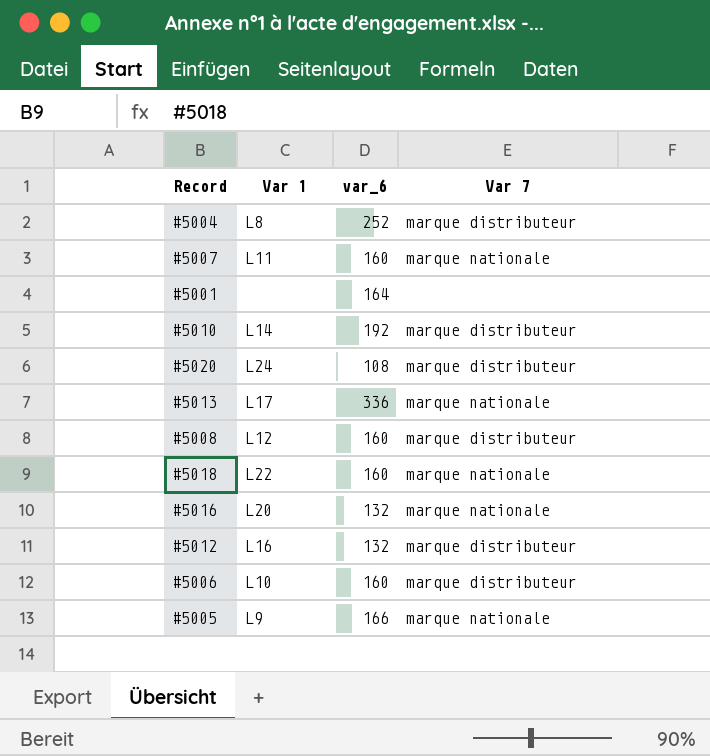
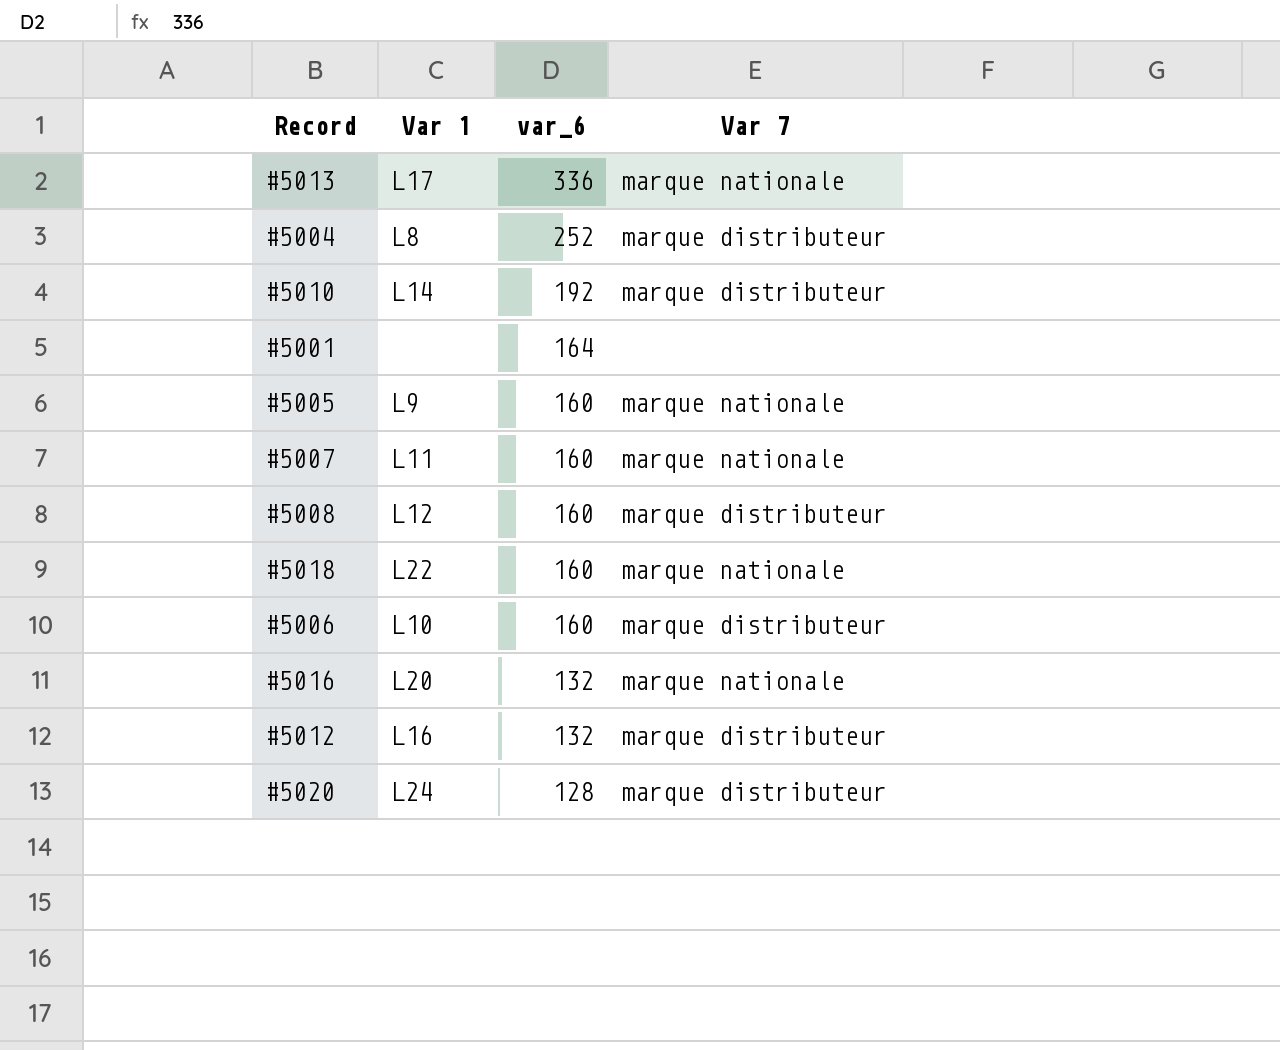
row order: none -> var_6 descending
#5005 | var_6: 166 -> 160
#5020 | var_6: 108 -> 128

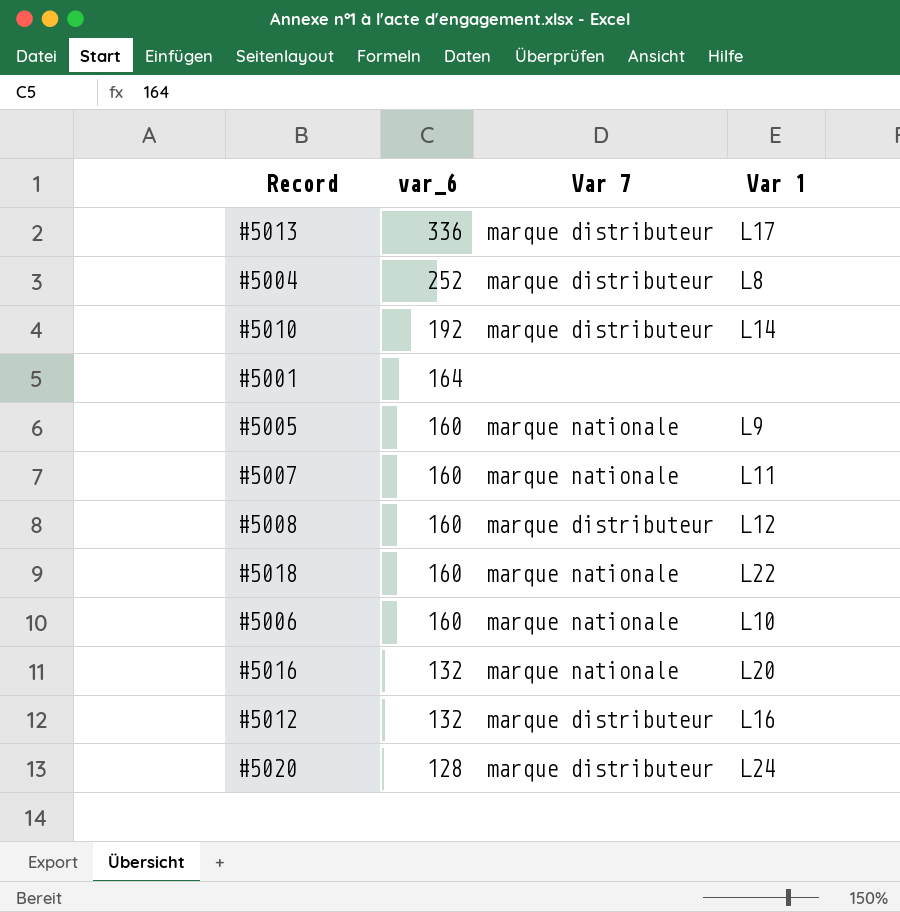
column Var 1 | position: 2 -> 4
#5013 | Var 7: marque nationale -> marque distributeur
#5006 | Var 7: marque distributeur -> marque nationale

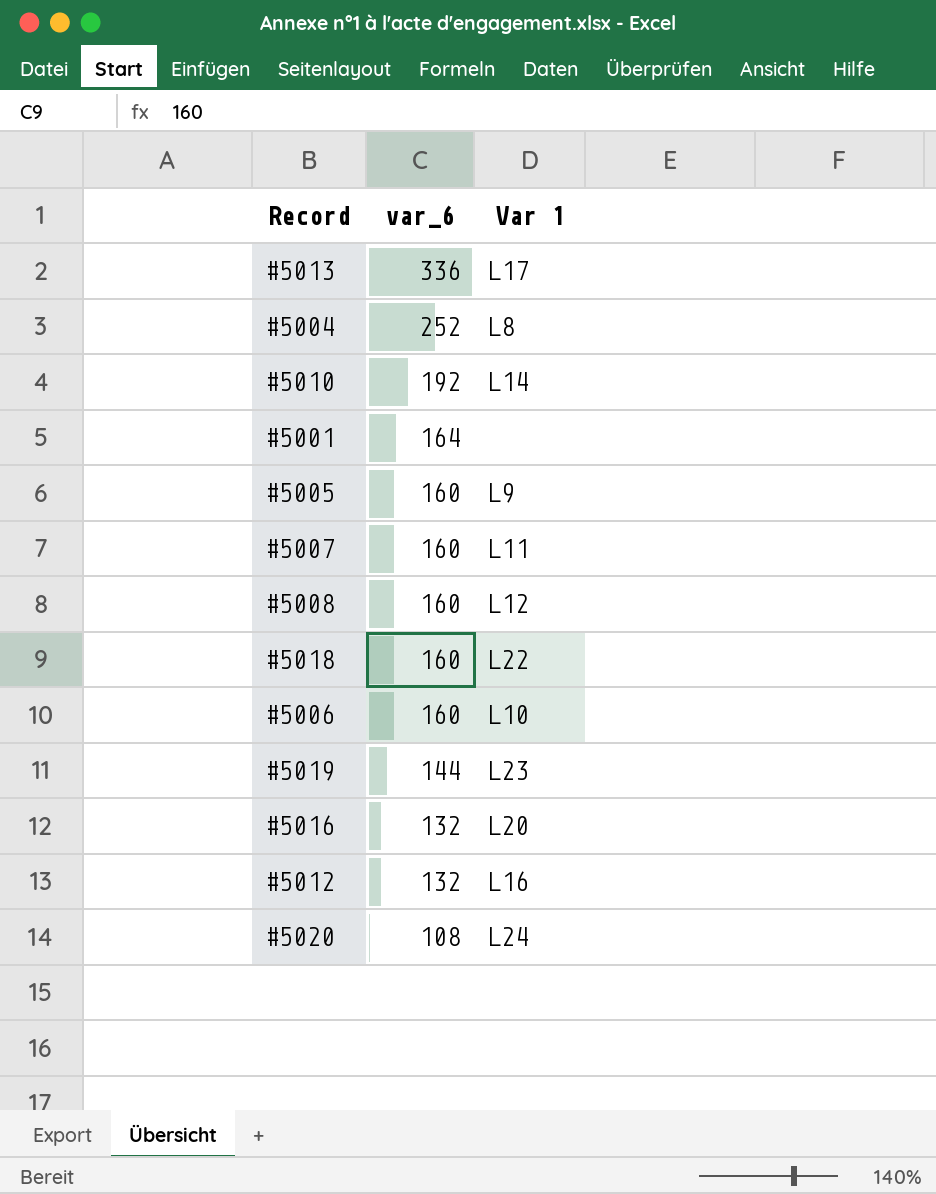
column Var 7 | position: 3 -> none
row #5019: none -> 144 | L23
#5020 | var_6: 128 -> 108

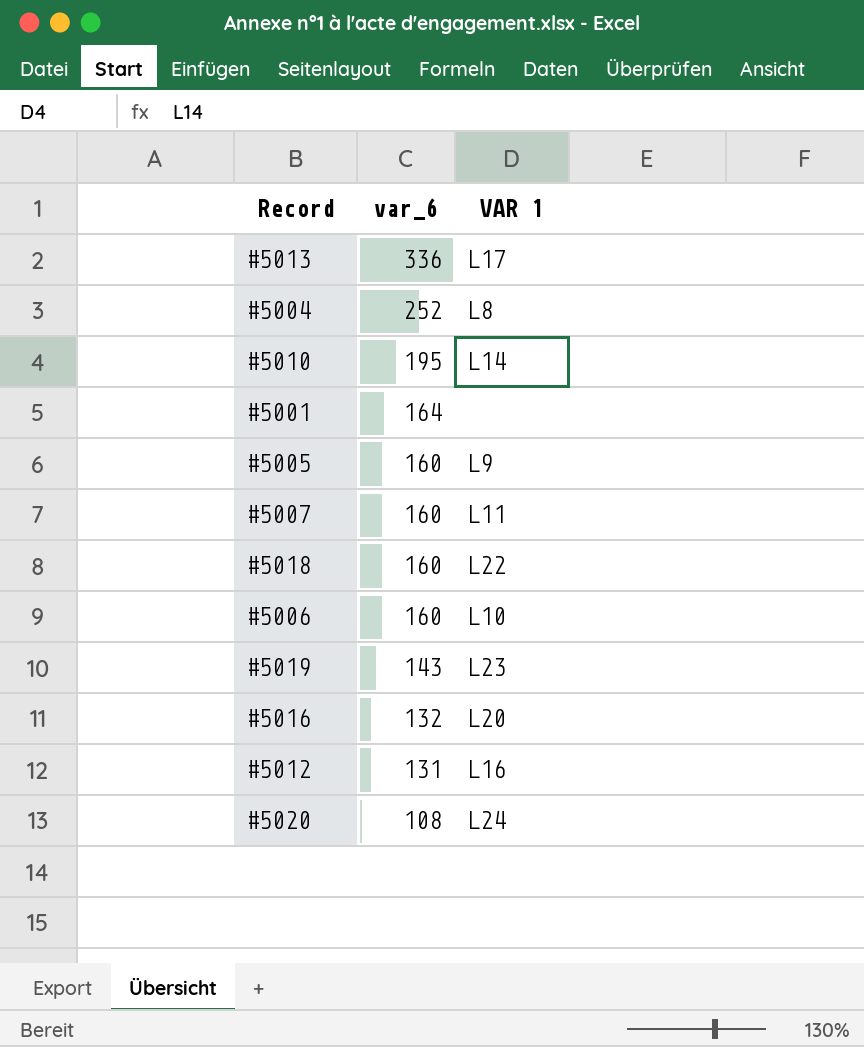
column name: Var 1 -> VAR 1
row #5008: 160 | L12 -> none
#5010 | var_6: 192 -> 195
#5019 | var_6: 144 -> 143
#5012 | var_6: 132 -> 131

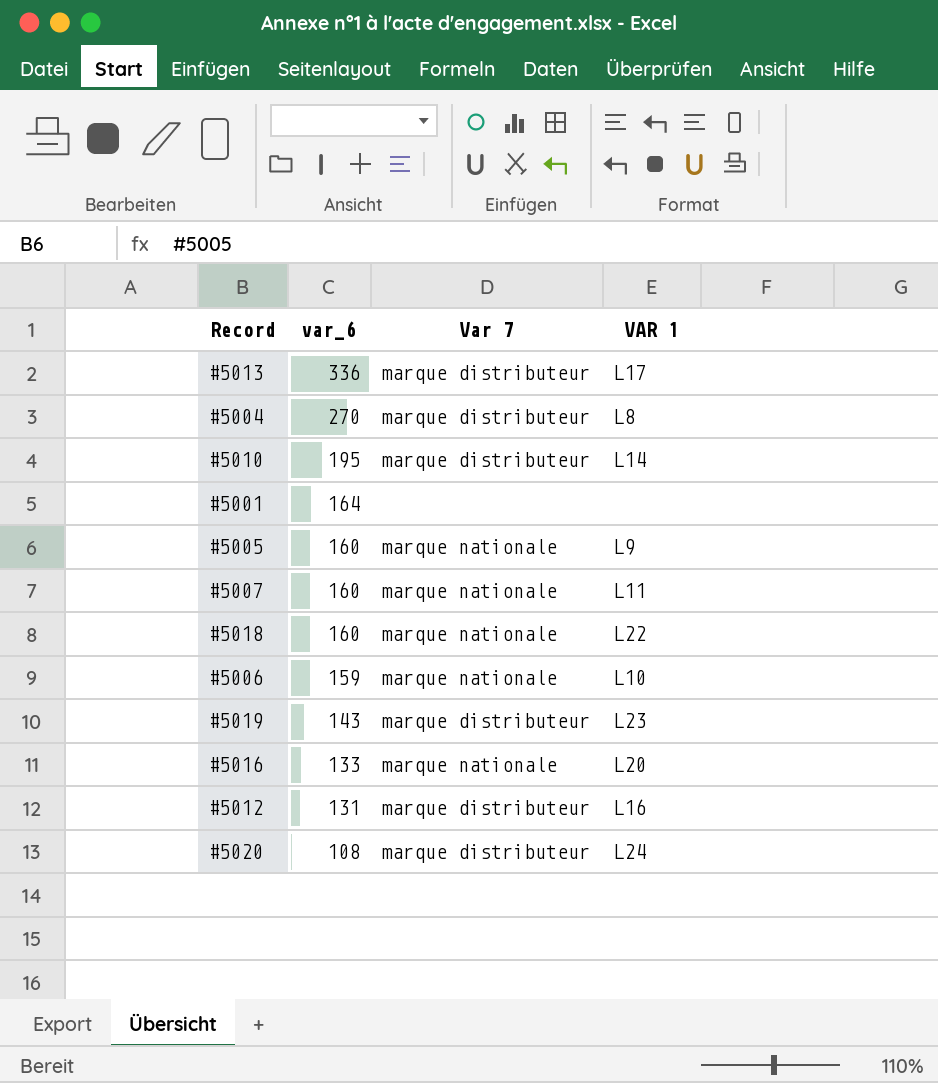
column Var 7 | position: none -> 3
#5004 | var_6: 252 -> 270
#5006 | var_6: 160 -> 159
#5016 | var_6: 132 -> 133

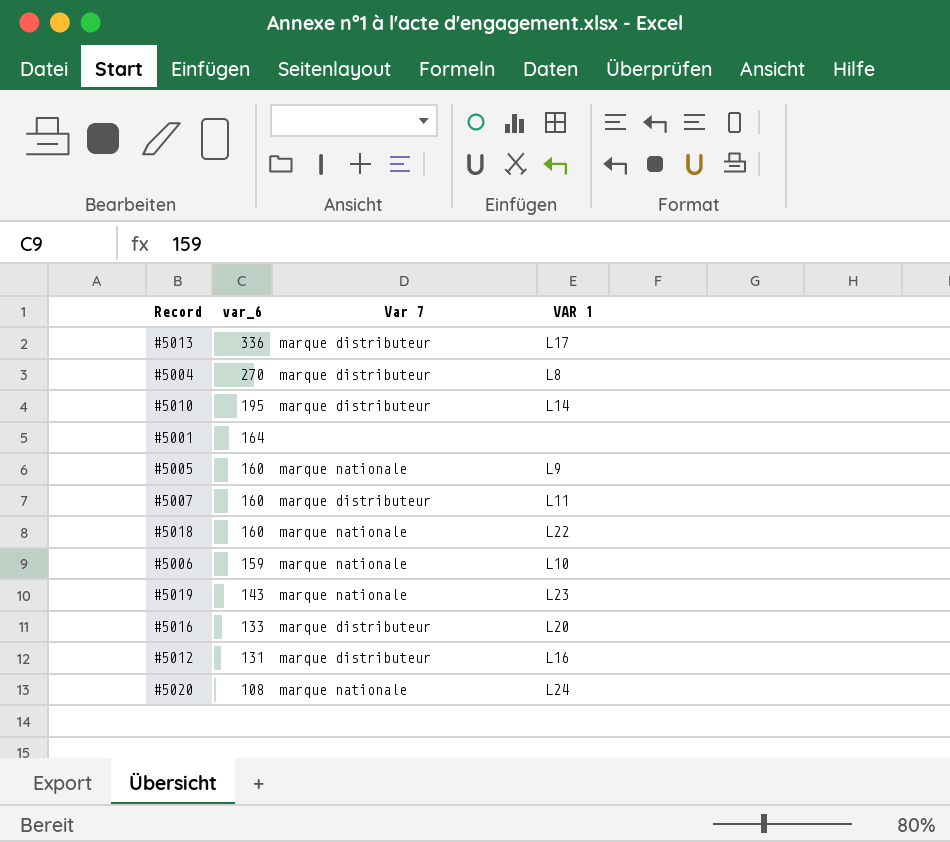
#5007 | Var 7: marque nationale -> marque distributeur
#5019 | Var 7: marque distributeur -> marque nationale
#5016 | Var 7: marque nationale -> marque distributeur
#5020 | Var 7: marque distributeur -> marque nationale

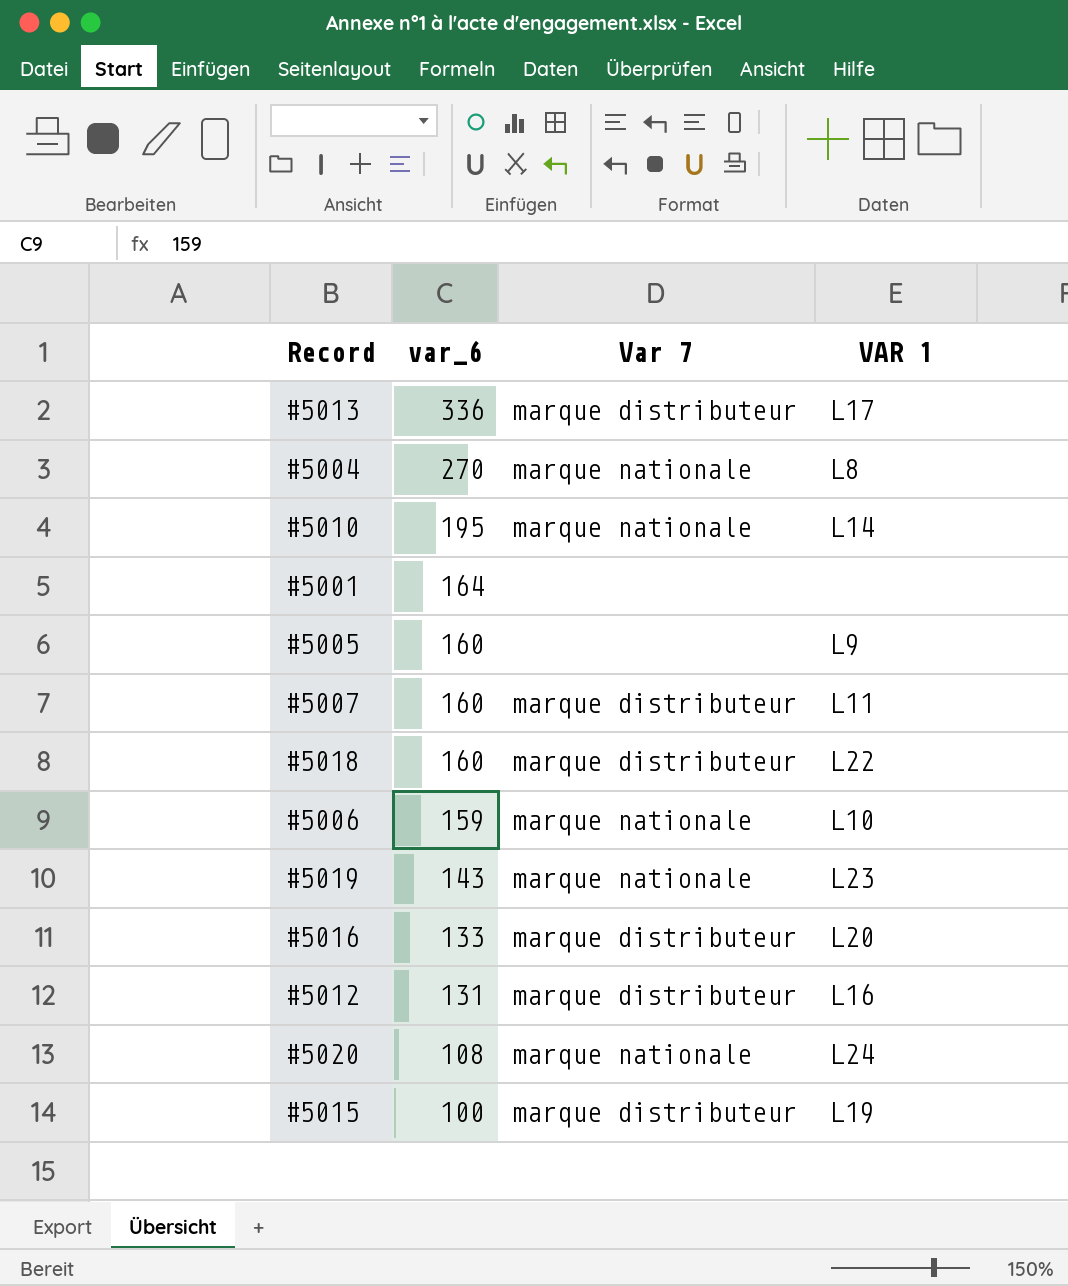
#5004 | Var 7: marque distributeur -> marque nationale
#5010 | Var 7: marque distributeur -> marque nationale
#5005 | Var 7: marque nationale -> none
#5018 | Var 7: marque nationale -> marque distributeur
row #5015: none -> 100 | marque distributeur | L19

